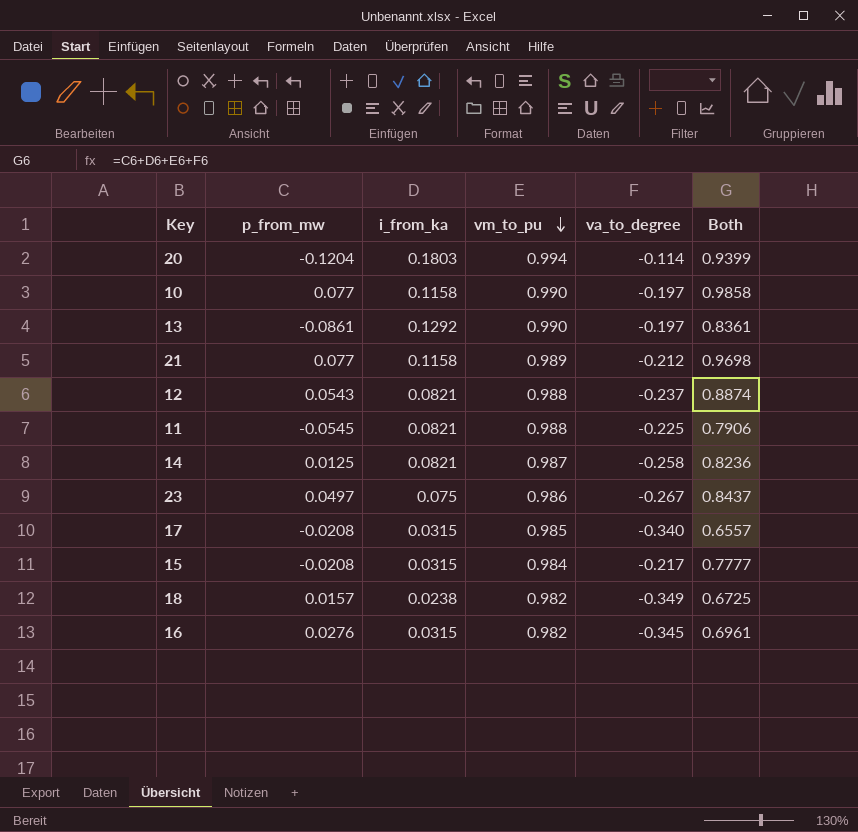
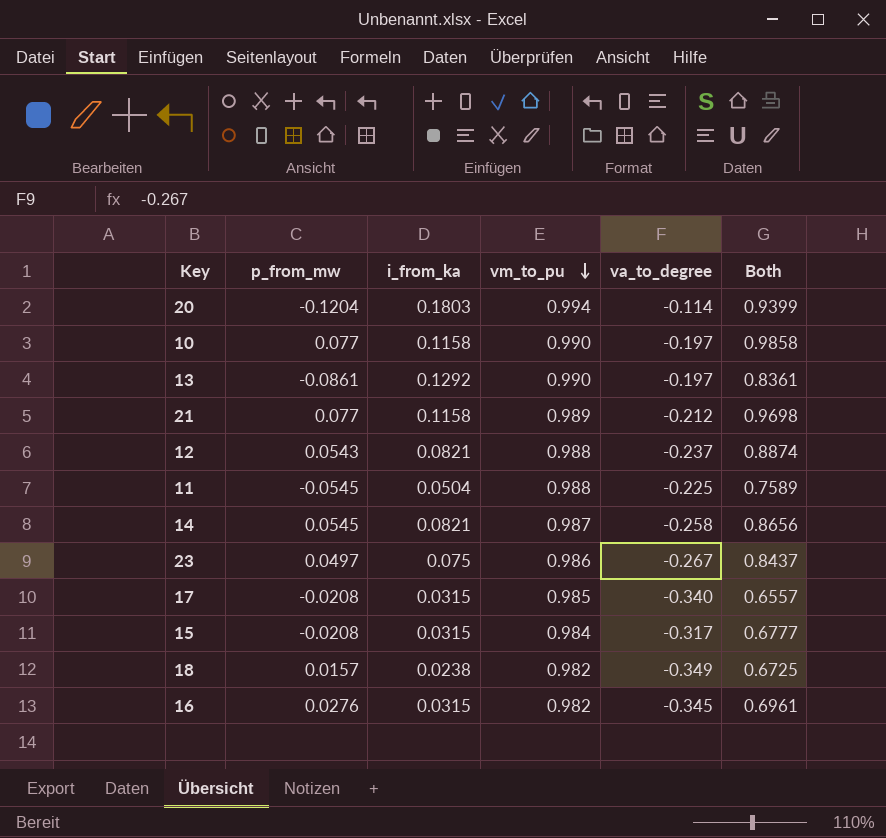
11 | i_from_ka: 0.0821 -> 0.0504
11 | Both: 0.7906 -> 0.7589
14 | p_from_mw: 0.0125 -> 0.0545
14 | Both: 0.8236 -> 0.8656
15 | va_to_degree: -0.217 -> -0.317
15 | Both: 0.7777 -> 0.6777

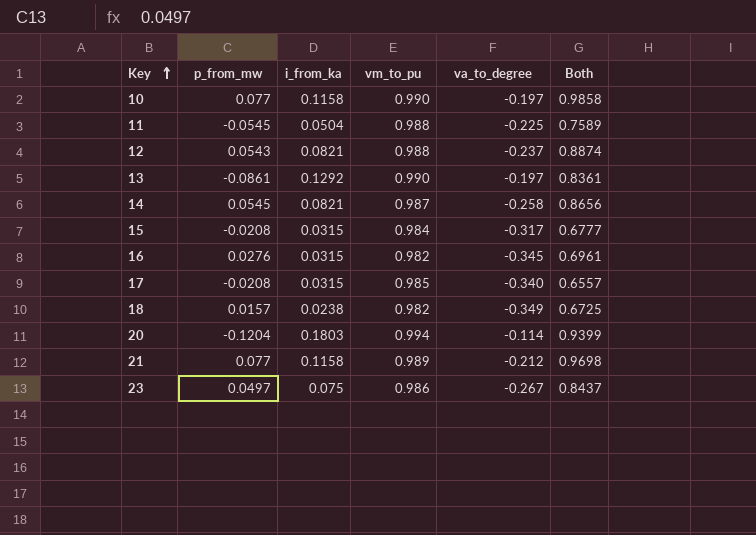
row order: vm_to_pu descending -> Key ascending

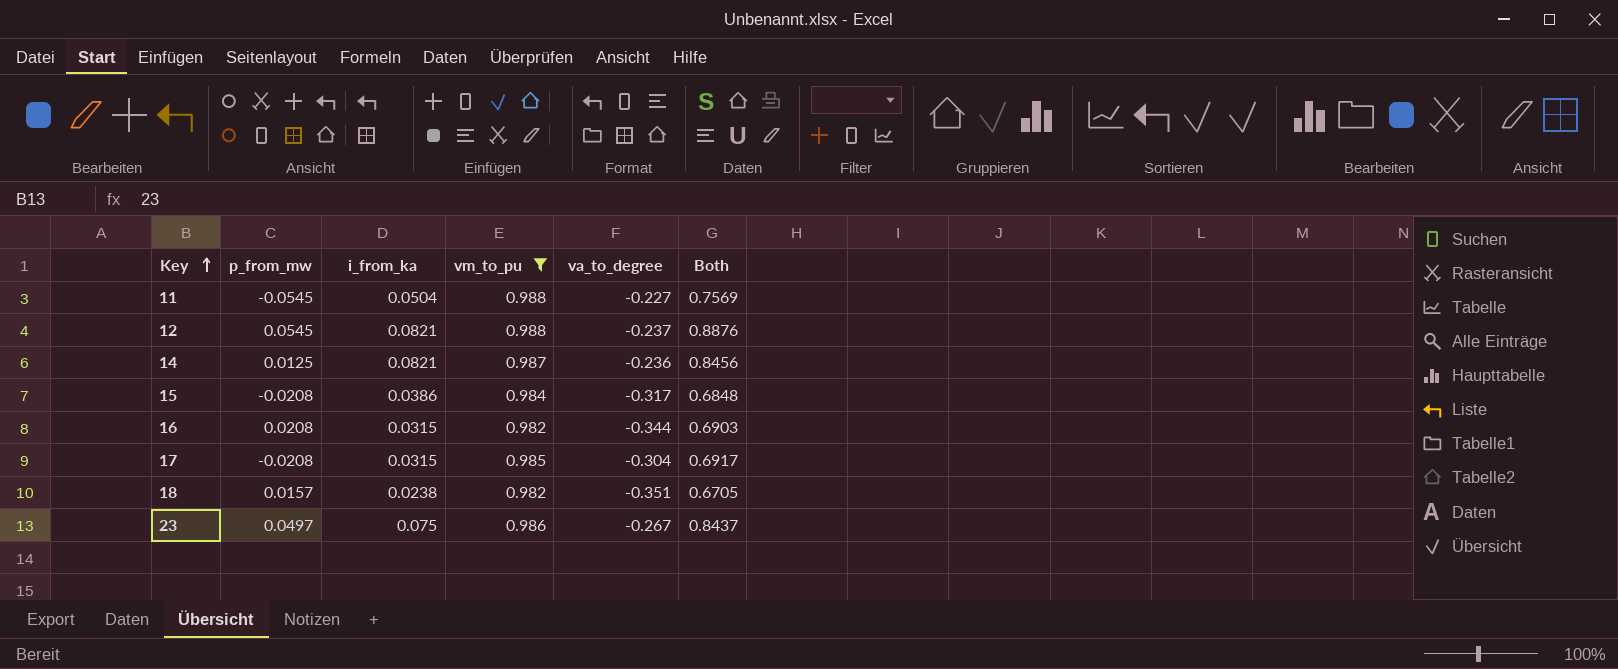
filter: none -> vm_to_pu <= 0.988
11 | va_to_degree: -0.225 -> -0.227
11 | Both: 0.7589 -> 0.7569
12 | p_from_mw: 0.0543 -> 0.0545
12 | Both: 0.8874 -> 0.8876
14 | p_from_mw: 0.0545 -> 0.0125
14 | va_to_degree: -0.258 -> -0.236
14 | Both: 0.8656 -> 0.8456
15 | i_from_ka: 0.0315 -> 0.0386
15 | Both: 0.6777 -> 0.6848
16 | p_from_mw: 0.0276 -> 0.0208
16 | va_to_degree: -0.345 -> -0.344
16 | Both: 0.6961 -> 0.6903
17 | va_to_degree: -0.340 -> -0.304
17 | Both: 0.6557 -> 0.6917
18 | va_to_degree: -0.349 -> -0.351
18 | Both: 0.6725 -> 0.6705

